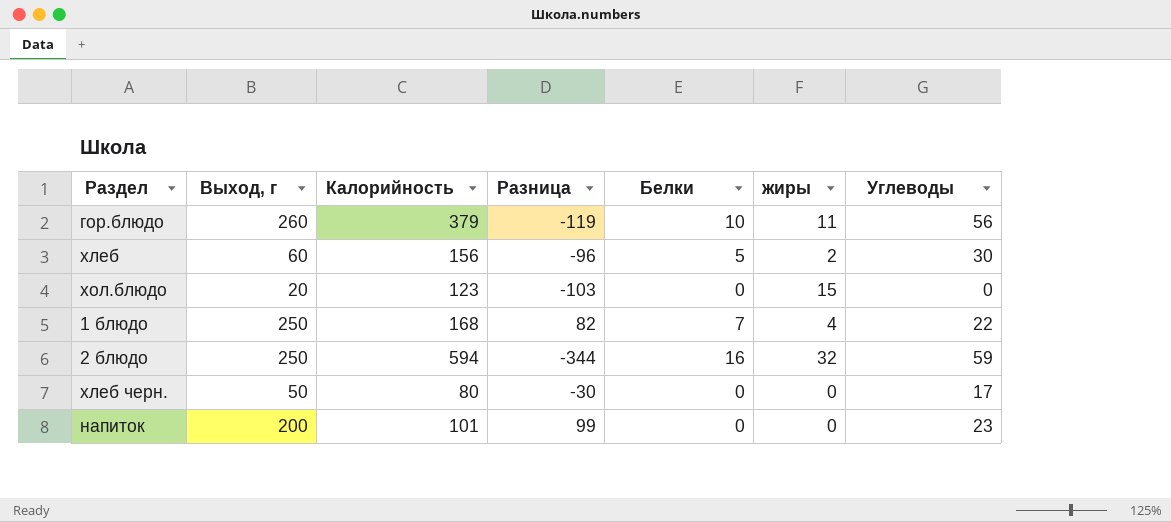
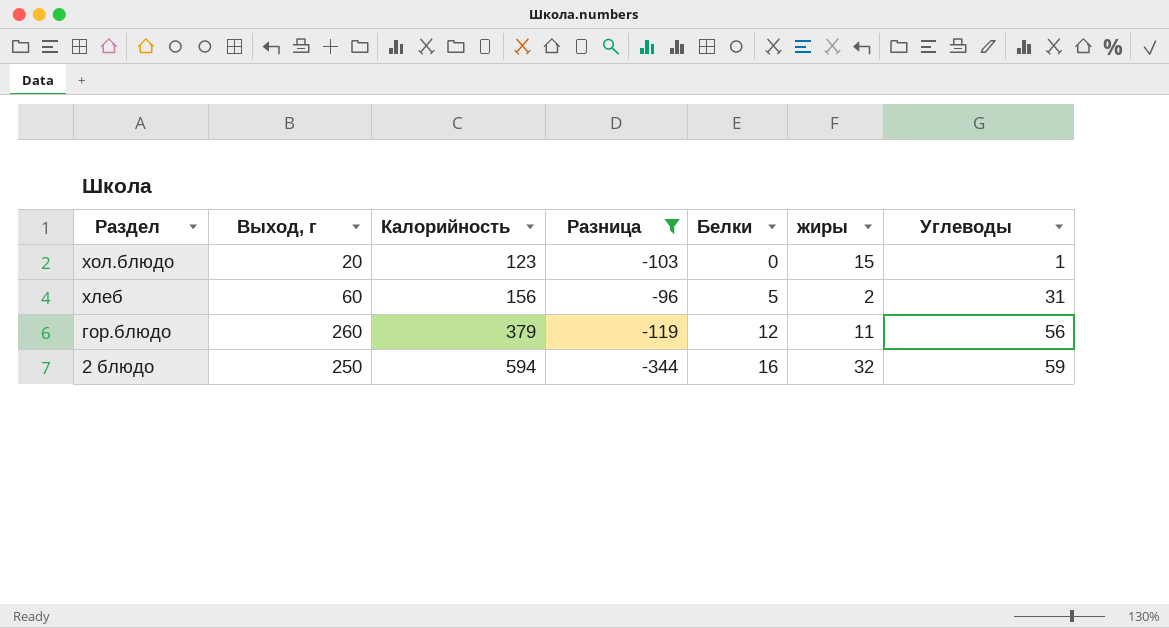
filter: none -> Разница <= -96
row order: none -> Раздел descending
хол.блюдо | Углеводы: 0 -> 1
хлеб | Углеводы: 30 -> 31
гор.блюдо | Белки: 10 -> 12

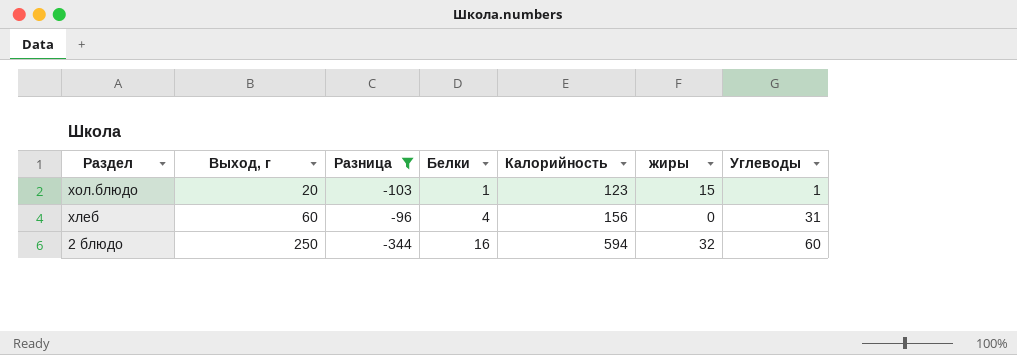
column Калорийность | position: 3 -> 5
row гор.блюдо: 260 | 379 | -119 | 12 | 11 | 56 -> none
хол.блюдо | Белки: 0 -> 1
хлеб | Белки: 5 -> 4
хлеб | жиры: 2 -> 0
2 блюдо | Углеводы: 59 -> 60

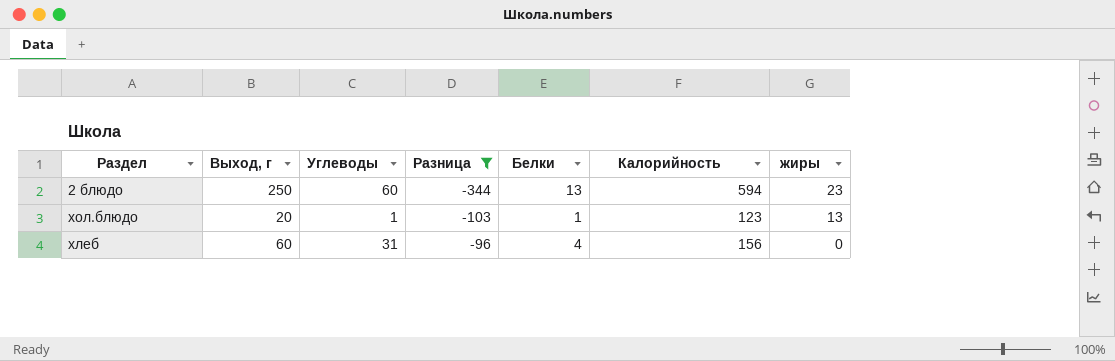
row order: Раздел descending -> Разница ascending
column Углеводы | position: 7 -> 3
2 блюдо | Белки: 16 -> 13
2 блюдо | жиры: 32 -> 23
хол.блюдо | жиры: 15 -> 13

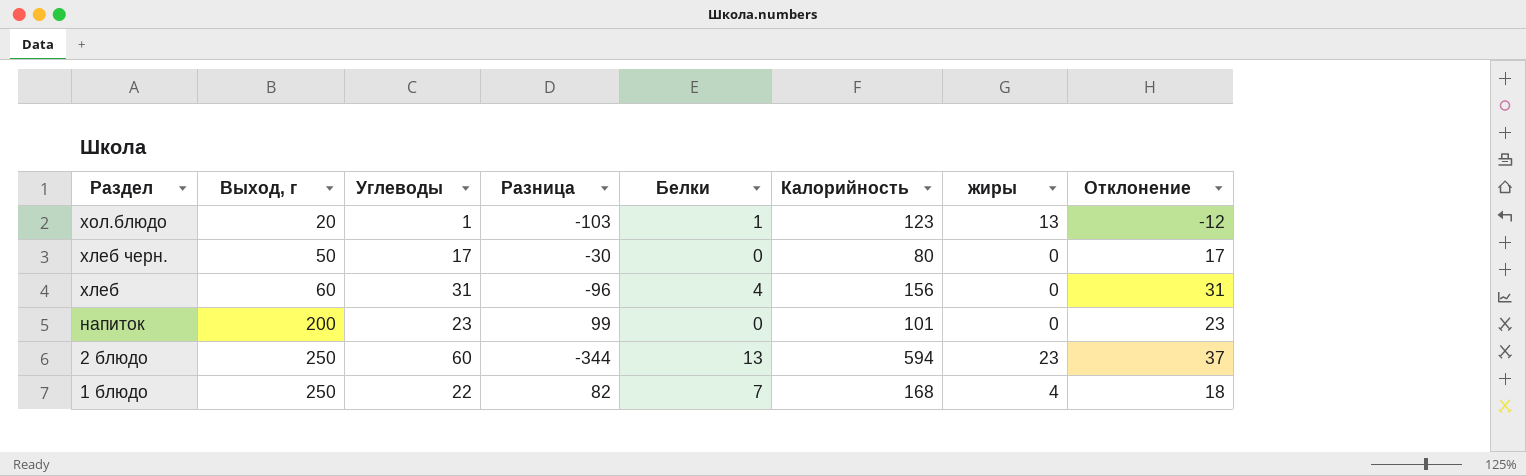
filter: Разница <= -96 -> none
row order: Разница ascending -> Раздел descending
column Отклонение | formula: none -> [Углеводы] - [жиры]

